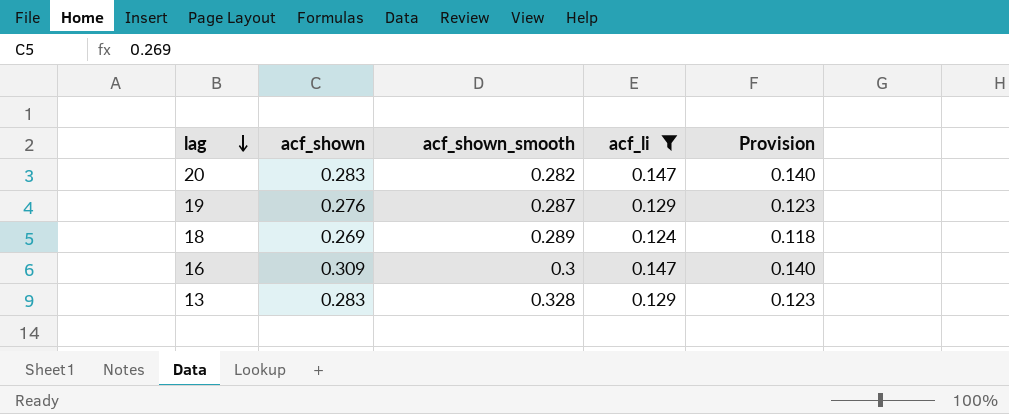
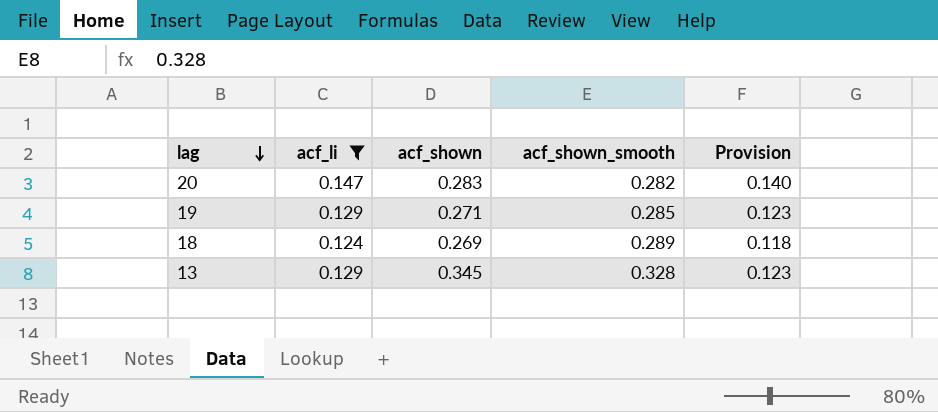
column acf_li | position: 4 -> 2
row 16: 0.309 | 0.3 | 0.147 | 0.140 -> none
19 | acf_shown: 0.276 -> 0.271
19 | acf_shown_smooth: 0.287 -> 0.285
13 | acf_shown: 0.283 -> 0.345

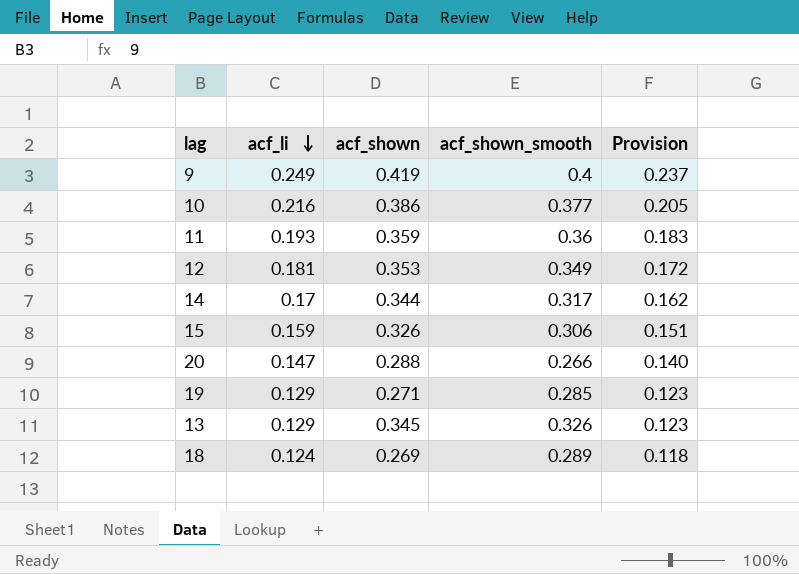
filter: acf_li <= 0.147 -> none
row order: lag descending -> acf_li descending
20 | acf_shown: 0.283 -> 0.288
20 | acf_shown_smooth: 0.282 -> 0.266
13 | acf_shown_smooth: 0.328 -> 0.326

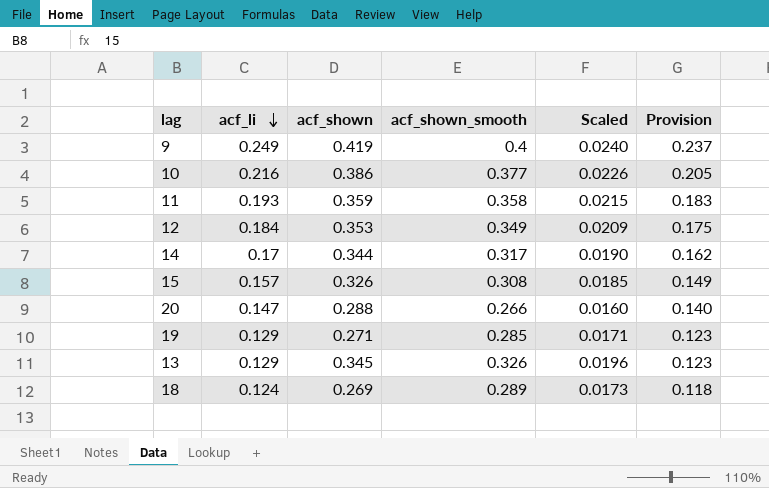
column Scaled | formula: none -> [acf_shown_smooth] * 0.06
11 | acf_shown_smooth: 0.36 -> 0.358
12 | acf_li: 0.181 -> 0.184
12 | Provision: 0.172 -> 0.175
15 | acf_li: 0.159 -> 0.157
15 | acf_shown_smooth: 0.306 -> 0.308
15 | Provision: 0.151 -> 0.149

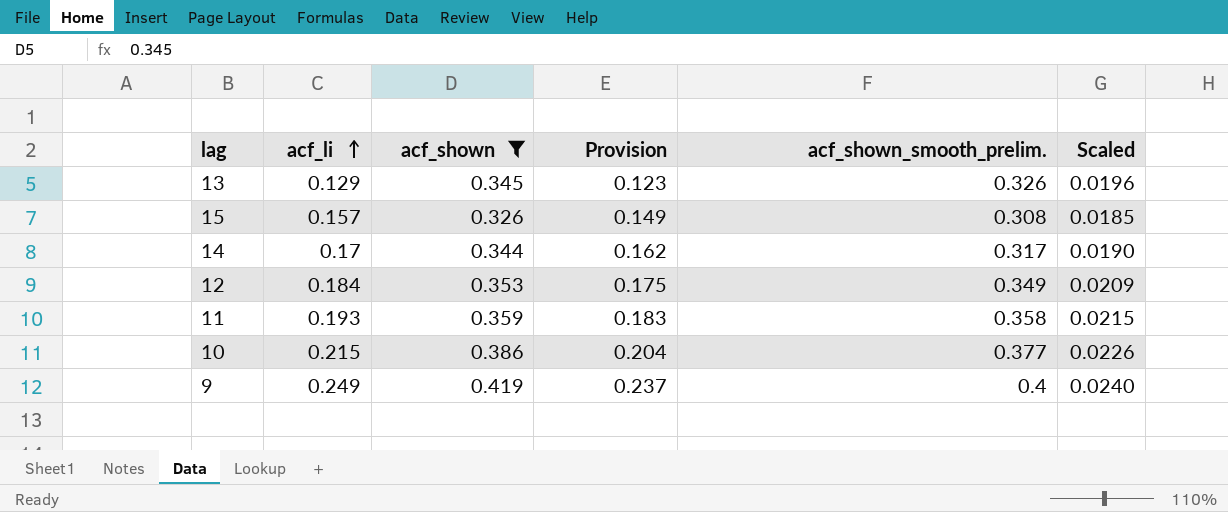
filter: none -> acf_shown >= 0.326
row order: acf_li descending -> acf_li ascending
column Provision | position: 6 -> 4
column name: acf_shown_smooth -> acf_shown_smooth_prelim.
10 | acf_li: 0.216 -> 0.215
10 | Provision: 0.205 -> 0.204

